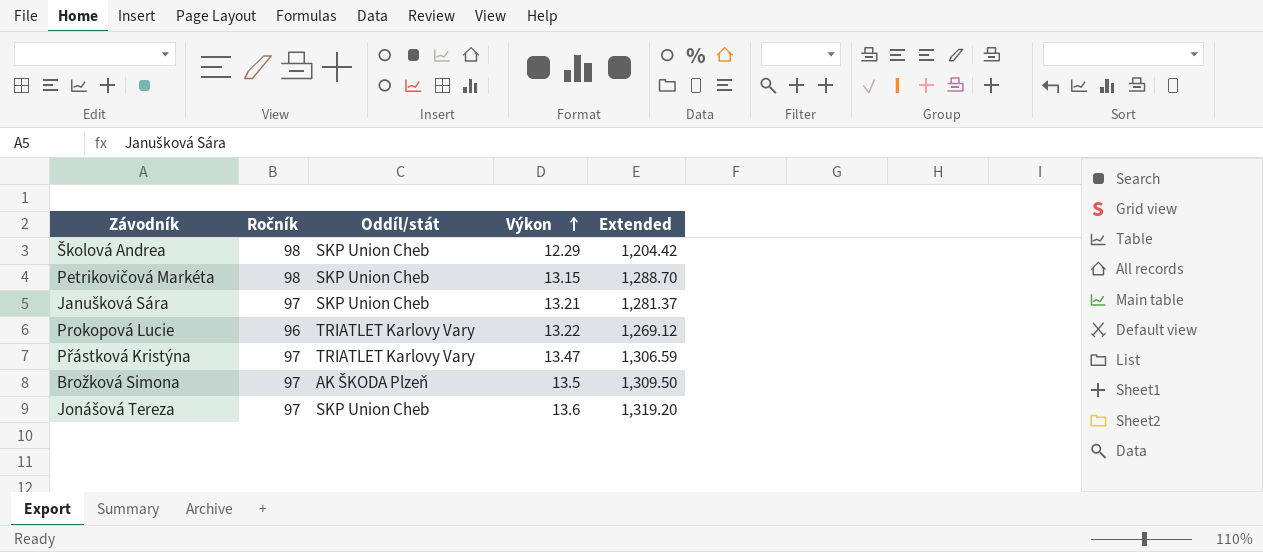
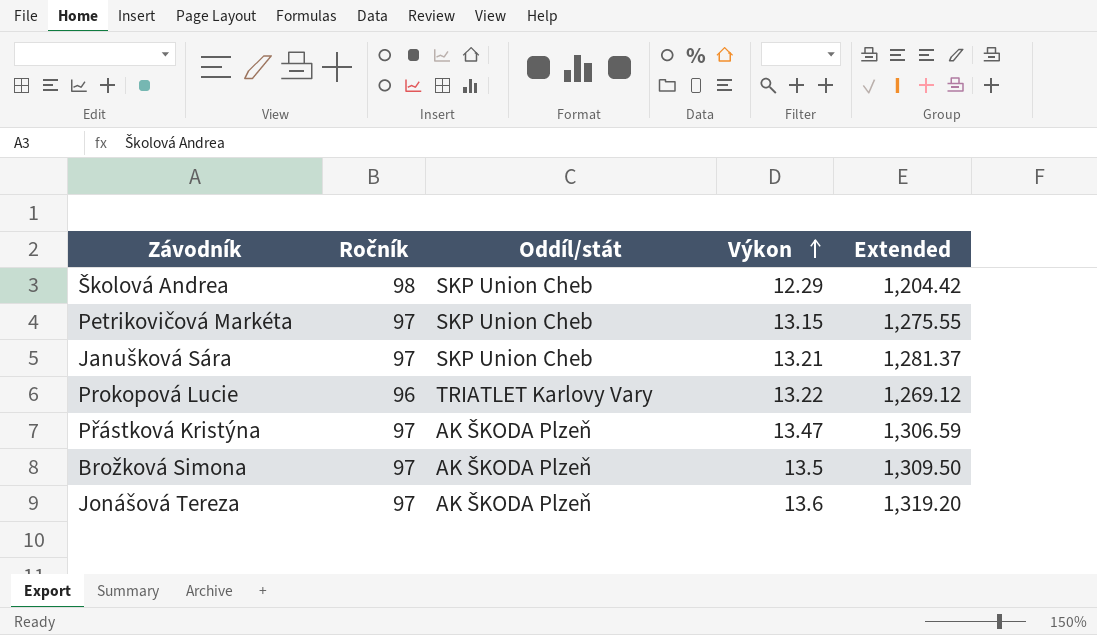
Petrikovičová Markéta | Ročník: 98 -> 97
Petrikovičová Markéta | Extended: 1,288.70 -> 1,275.55
Přástková Kristýna | Oddíl/stát: TRIATLET Karlovy Vary -> AK ŠKODA Plzeň
Jonášová Tereza | Oddíl/stát: SKP Union Cheb -> AK ŠKODA Plzeň

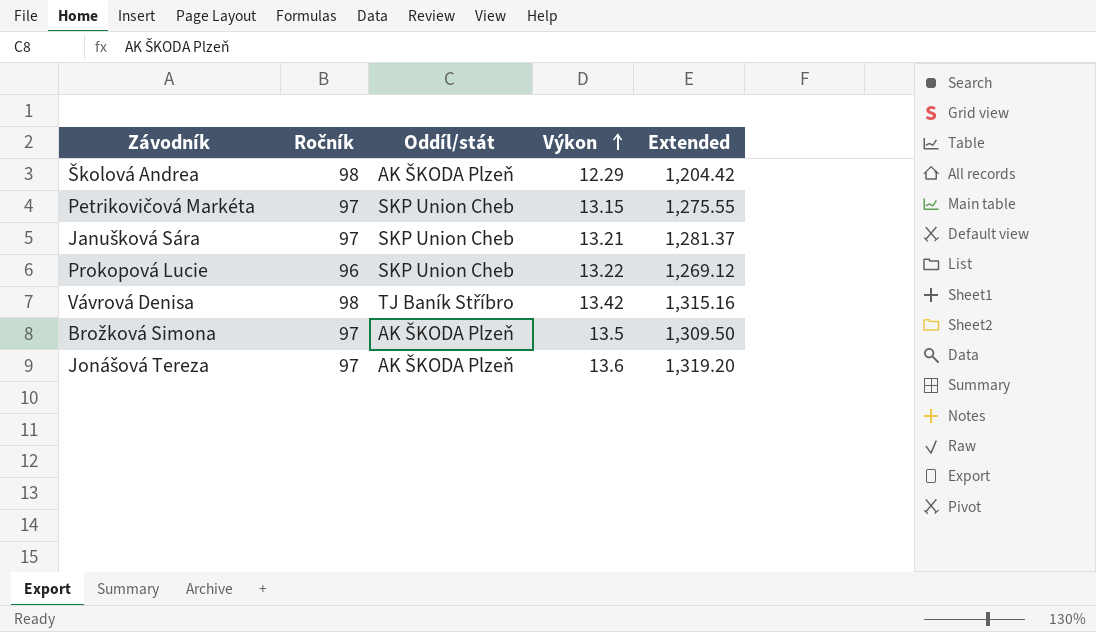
row Přástková Kristýna: 97 | AK ŠKODA Plzeň | 13.47 | 1,306.59 -> none
Školová Andrea | Oddíl/stát: SKP Union Cheb -> AK ŠKODA Plzeň
Prokopová Lucie | Oddíl/stát: TRIATLET Karlovy Vary -> SKP Union Cheb
row Vávrová Denisa: none -> 98 | TJ Baník Stříbro | 13.42 | 1,315.16

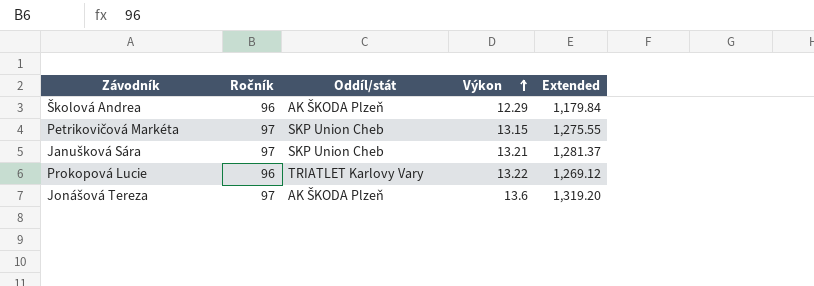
row Vávrová Denisa: 98 | TJ Baník Stříbro | 13.42 | 1,315.16 -> none
row Brožková Simona: 97 | AK ŠKODA Plzeň | 13.5 | 1,309.50 -> none
Školová Andrea | Ročník: 98 -> 96
Školová Andrea | Extended: 1,204.42 -> 1,179.84
Prokopová Lucie | Oddíl/stát: SKP Union Cheb -> TRIATLET Karlovy Vary

